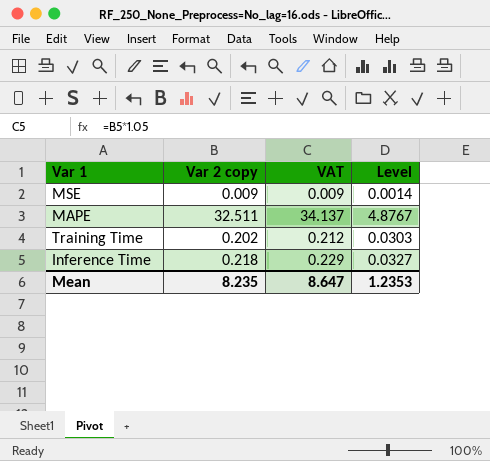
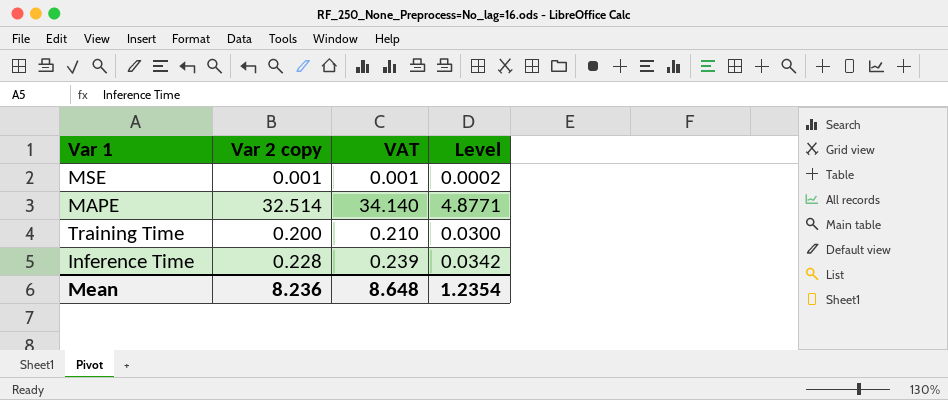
MSE | Var 2 copy: 0.009 -> 0.001
MSE | VAT: 0.009 -> 0.001
MSE | Level: 0.0014 -> 0.0002
MAPE | Var 2 copy: 32.511 -> 32.514
MAPE | VAT: 34.137 -> 34.140
MAPE | Level: 4.8767 -> 4.8771
Training Time | Var 2 copy: 0.202 -> 0.200
Training Time | VAT: 0.212 -> 0.210
Training Time | Level: 0.0303 -> 0.0300
Inference Time | Var 2 copy: 0.218 -> 0.228
Inference Time | VAT: 0.229 -> 0.239
Inference Time | Level: 0.0327 -> 0.0342
Mean | Var 2 copy: 8.235 -> 8.236
Mean | VAT: 8.647 -> 8.648
Mean | Level: 1.2353 -> 1.2354

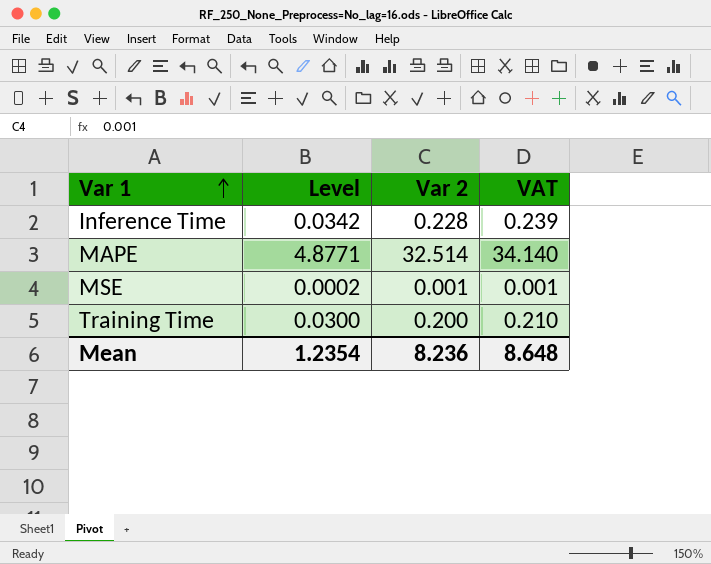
row order: none -> Var 1 ascending
column Level | position: 4 -> 2
column name: Var 2 copy -> Var 2

